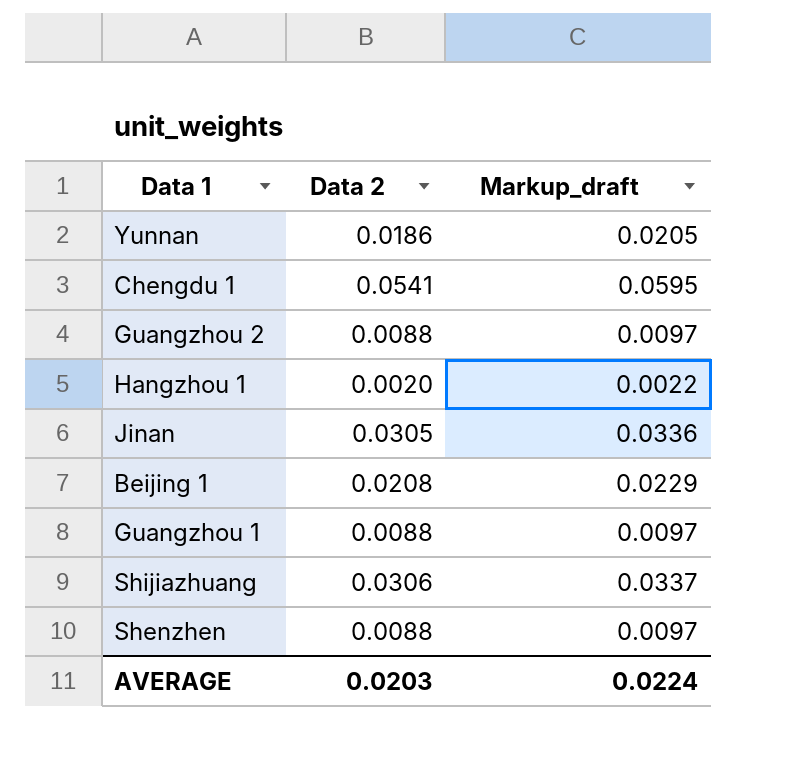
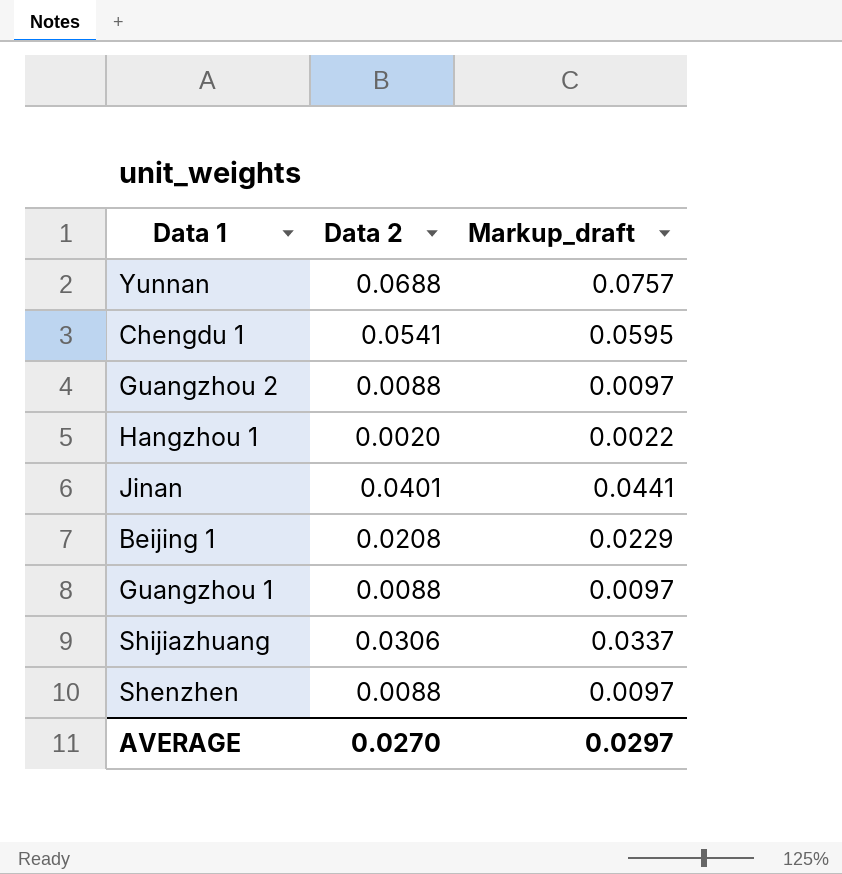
Yunnan | Data 2: 0.0186 -> 0.0688
Yunnan | Markup_draft: 0.0205 -> 0.0757
Jinan | Data 2: 0.0305 -> 0.0401
Jinan | Markup_draft: 0.0336 -> 0.0441
AVERAGE | Data 2: 0.0203 -> 0.0270
AVERAGE | Markup_draft: 0.0224 -> 0.0297

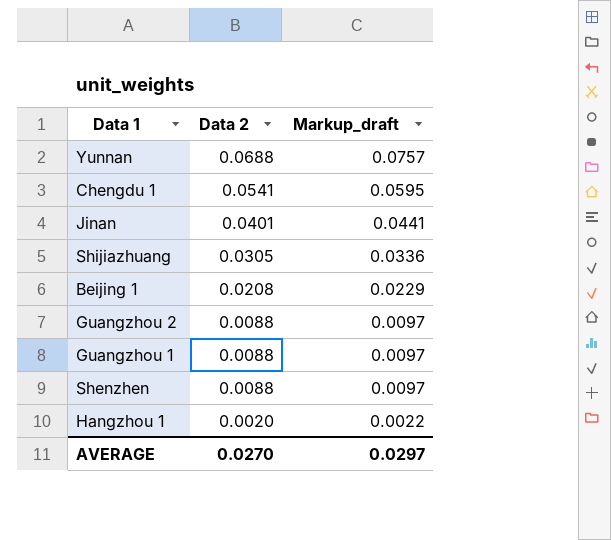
row order: none -> Data 2 descending
Shijiazhuang | Data 2: 0.0306 -> 0.0305
Shijiazhuang | Markup_draft: 0.0337 -> 0.0336

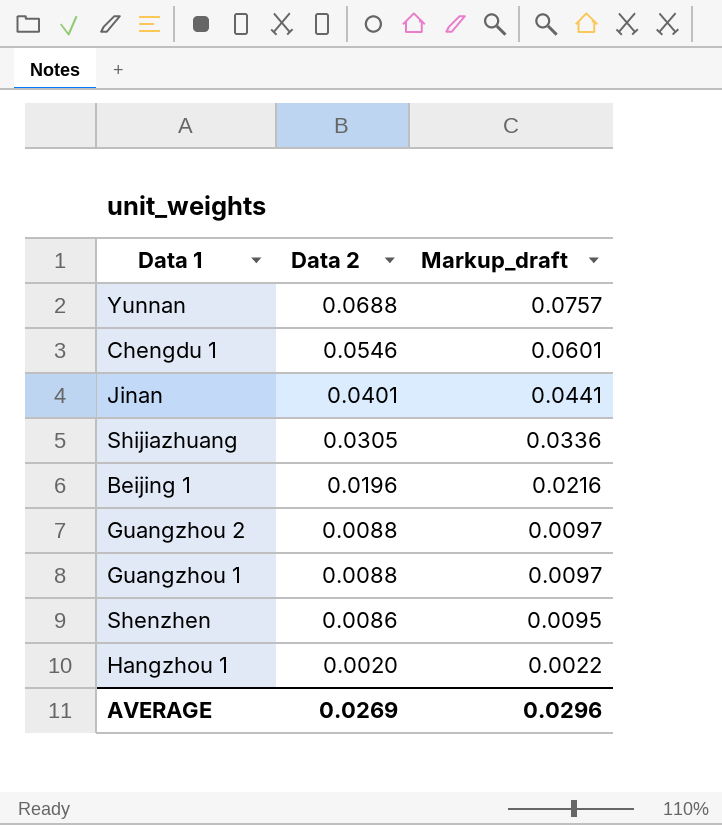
Chengdu 1 | Data 2: 0.0541 -> 0.0546
Chengdu 1 | Markup_draft: 0.0595 -> 0.0601
Beijing 1 | Data 2: 0.0208 -> 0.0196
Beijing 1 | Markup_draft: 0.0229 -> 0.0216
Shenzhen | Data 2: 0.0088 -> 0.0086
Shenzhen | Markup_draft: 0.0097 -> 0.0095
AVERAGE | Data 2: 0.0270 -> 0.0269
AVERAGE | Markup_draft: 0.0297 -> 0.0296

